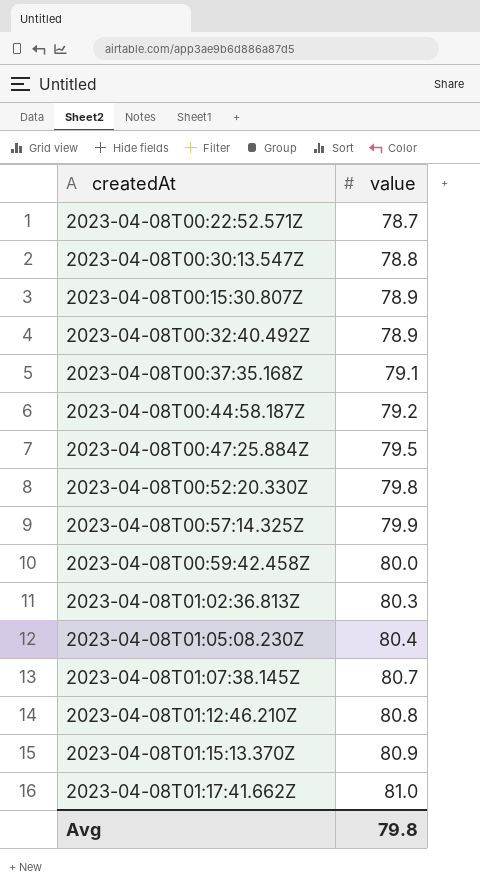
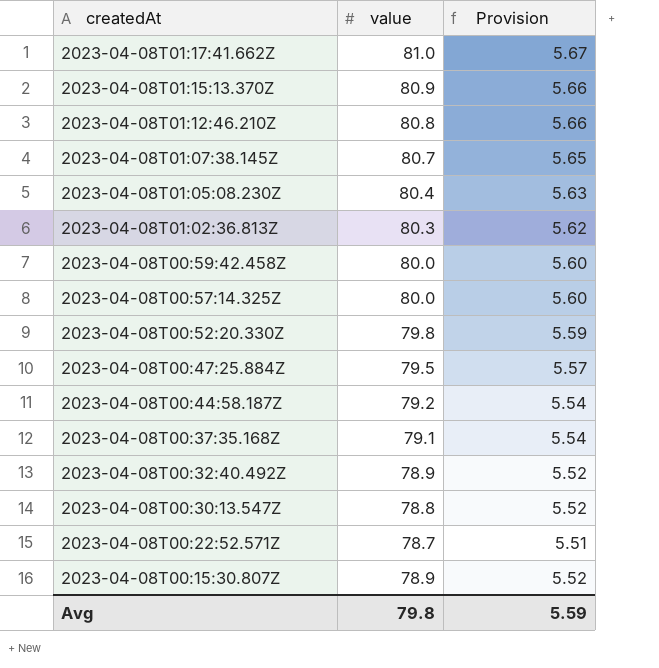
row order: value ascending -> createdAt descending
column Provision | formula: none -> [value] * 0.07
2023-04-08T00:57:14.325Z | value: 79.9 -> 80.0

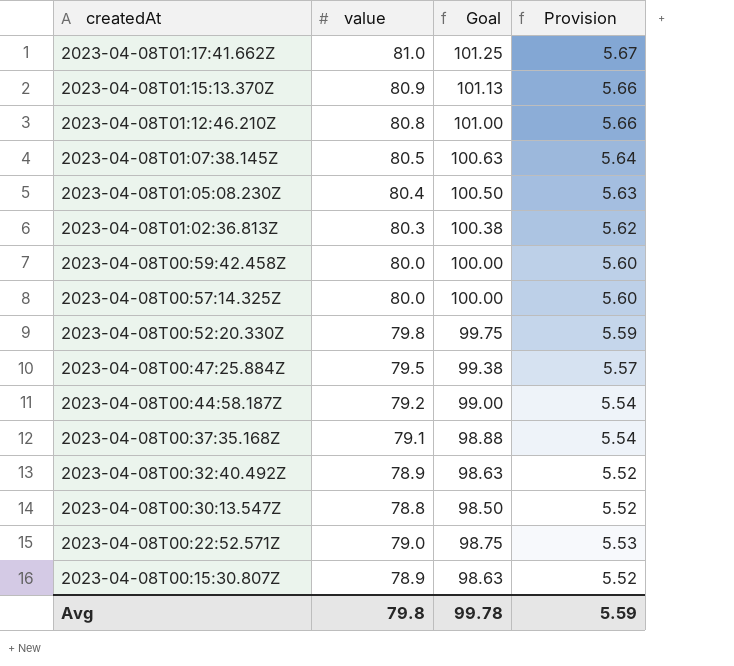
column Goal | formula: none -> [value] * 1.25
2023-04-08T01:07:38.145Z | value: 80.7 -> 80.5
2023-04-08T01:07:38.145Z | Provision: 5.65 -> 5.64
2023-04-08T00:22:52.571Z | value: 78.7 -> 79.0
2023-04-08T00:22:52.571Z | Provision: 5.51 -> 5.53

